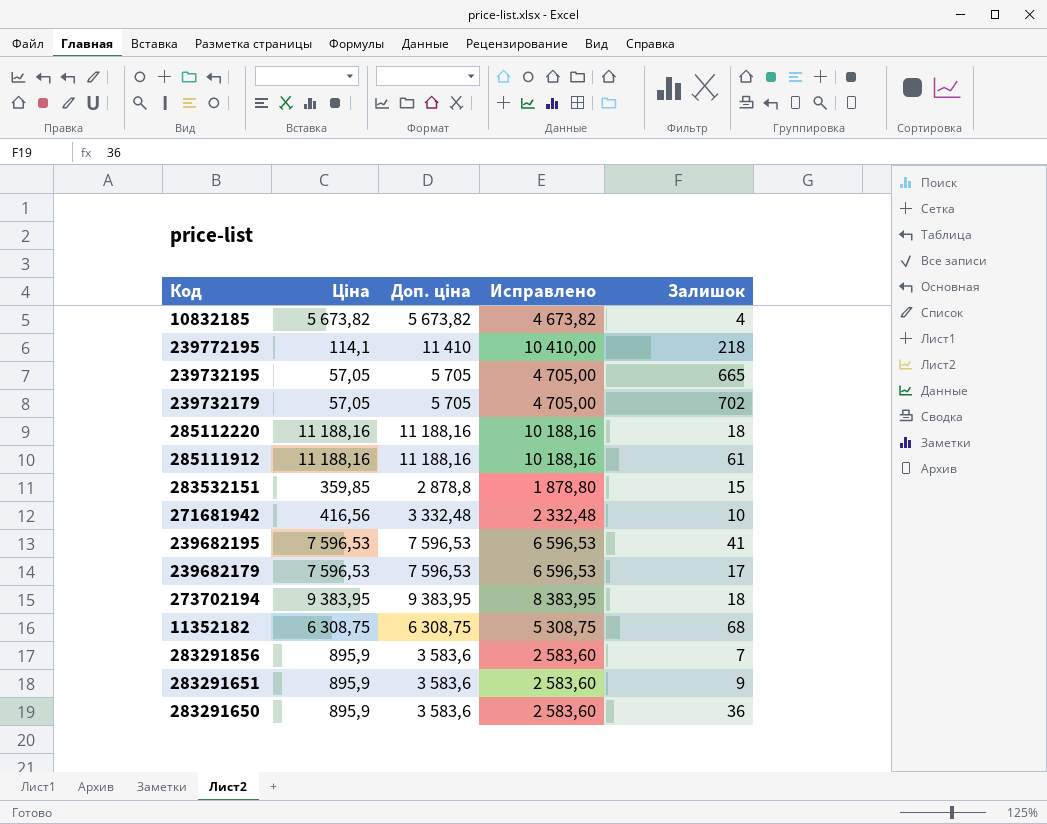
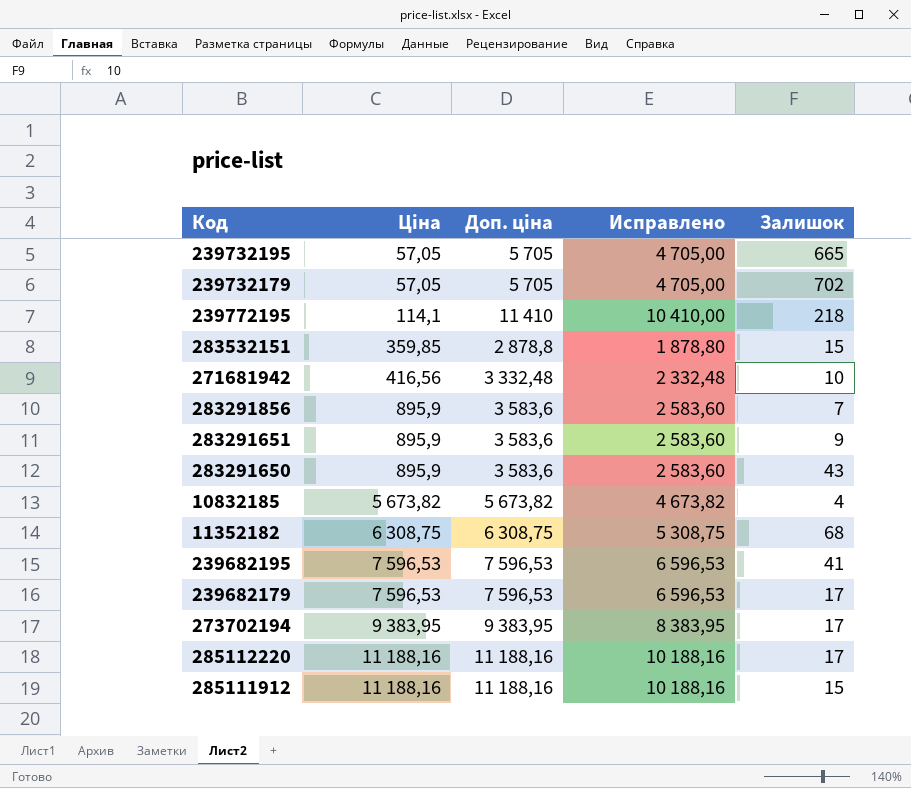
row order: none -> Ціна ascending
283291650 | Залишок: 36 -> 43
273702194 | Залишок: 18 -> 17
285112220 | Залишок: 18 -> 17
285111912 | Залишок: 61 -> 15

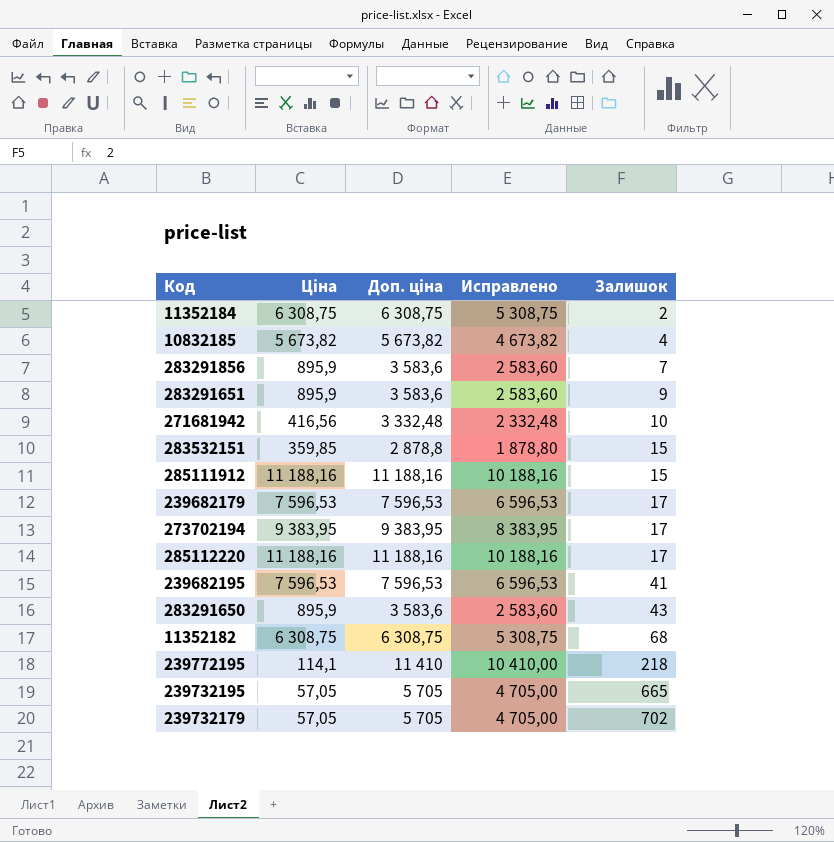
row order: Ціна ascending -> Залишок ascending
row 11352184: none -> 6 308,75 | 6 308,75 | 5 308,75 | 2

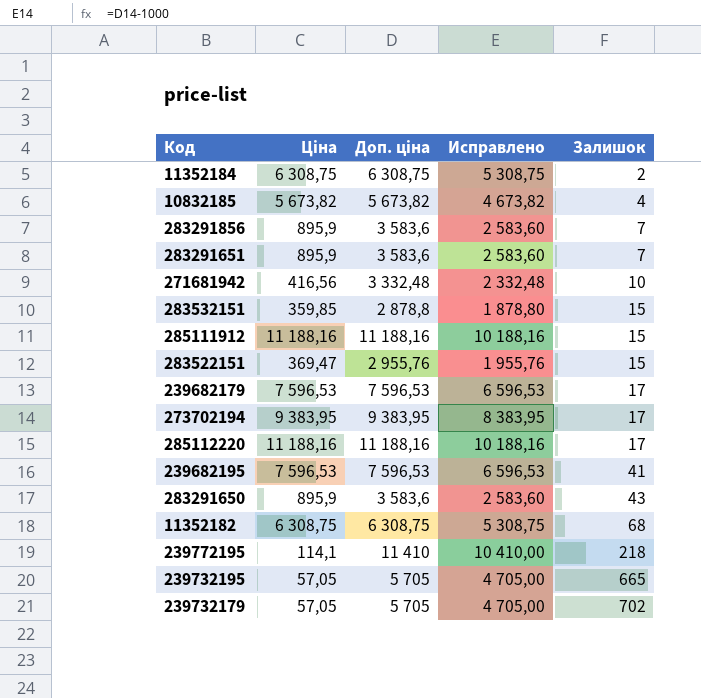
283291651 | Залишок: 9 -> 7
row 283522151: none -> 369,47 | 2 955,76 | 1 955,76 | 15

